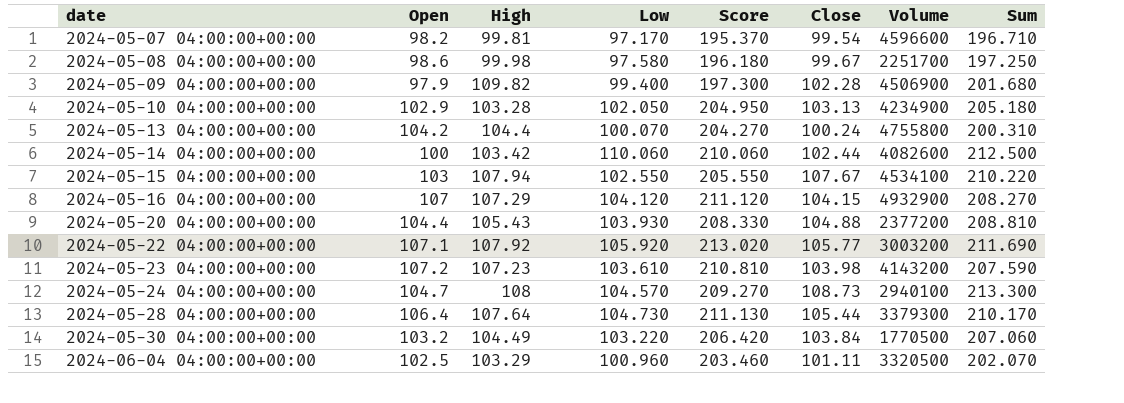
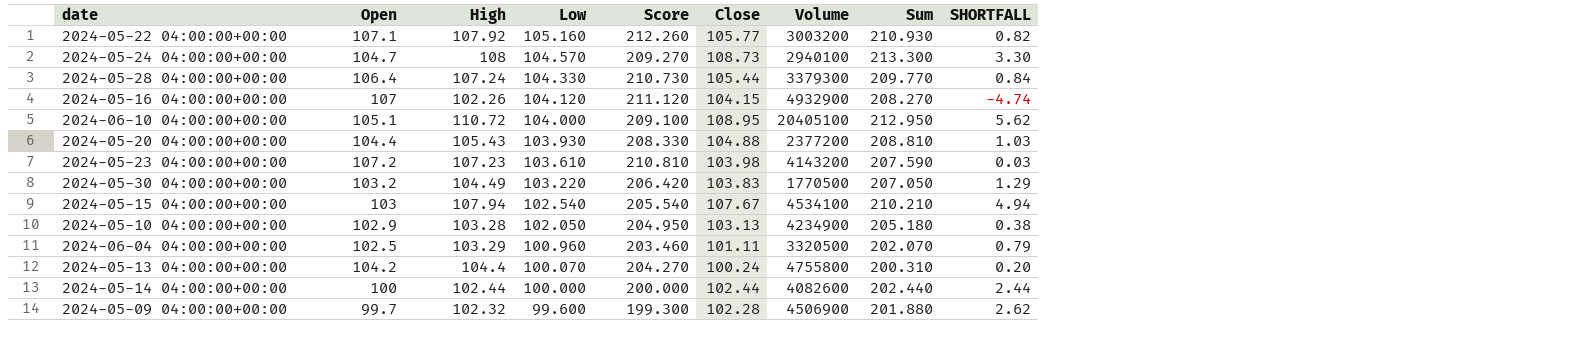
row order: date ascending -> Low descending
column SHORTFALL | formula: none -> [High] - [Open]
row 2024-05-07 04:00:00+00:00: 98.2 | 99.81 | 97.170 | 195.370 | 99.54 | 4596600 | 196.710 -> none
row 2024-05-08 04:00:00+00:00: 98.6 | 99.98 | 97.580 | 196.180 | 99.67 | 2251700 | 197.250 -> none
2024-05-22 04:00:00+00:00 | Low: 105.920 -> 105.160
2024-05-22 04:00:00+00:00 | Score: 213.020 -> 212.260
2024-05-22 04:00:00+00:00 | Sum: 211.690 -> 210.930
2024-05-28 04:00:00+00:00 | High: 107.64 -> 107.24
2024-05-28 04:00:00+00:00 | Low: 104.730 -> 104.330
2024-05-28 04:00:00+00:00 | Score: 211.130 -> 210.730
2024-05-28 04:00:00+00:00 | Sum: 210.170 -> 209.770
2024-05-16 04:00:00+00:00 | High: 107.29 -> 102.26
row 2024-06-10 04:00:00+00:00: none -> 105.1 | 110.72 | 104.000 | 209.100 | 108.95 | 20405100 | 212.950 | 5.62
2024-05-30 04:00:00+00:00 | Close: 103.84 -> 103.83
2024-05-30 04:00:00+00:00 | Sum: 207.060 -> 207.050
2024-05-15 04:00:00+00:00 | Low: 102.550 -> 102.540
2024-05-15 04:00:00+00:00 | Score: 205.550 -> 205.540
2024-05-15 04:00:00+00:00 | Sum: 210.220 -> 210.210
2024-05-14 04:00:00+00:00 | High: 103.42 -> 102.44
2024-05-14 04:00:00+00:00 | Low: 110.060 -> 100.000
2024-05-14 04:00:00+00:00 | Score: 210.060 -> 200.000
2024-05-14 04:00:00+00:00 | Sum: 212.500 -> 202.440
2024-05-09 04:00:00+00:00 | Open: 97.9 -> 99.7
2024-05-09 04:00:00+00:00 | High: 109.82 -> 102.32
2024-05-09 04:00:00+00:00 | Low: 99.400 -> 99.600
2024-05-09 04:00:00+00:00 | Score: 197.300 -> 199.300
2024-05-09 04:00:00+00:00 | Sum: 201.680 -> 201.880

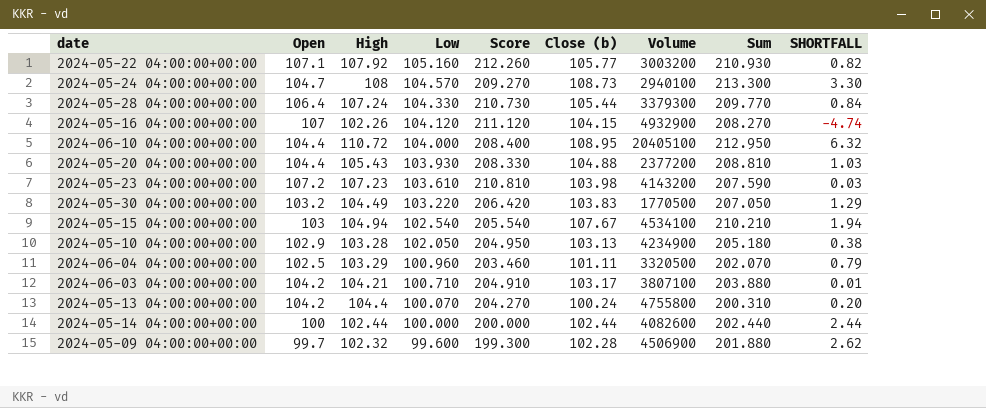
column name: Close -> Close (b)
2024-06-10 04:00:00+00:00 | Open: 105.1 -> 104.4
2024-06-10 04:00:00+00:00 | Score: 209.100 -> 208.400
2024-06-10 04:00:00+00:00 | SHORTFALL: 5.62 -> 6.32
2024-05-15 04:00:00+00:00 | High: 107.94 -> 104.94
2024-05-15 04:00:00+00:00 | SHORTFALL: 4.94 -> 1.94
row 2024-06-03 04:00:00+00:00: none -> 104.2 | 104.21 | 100.710 | 204.910 | 103.17 | 3807100 | 203.880 | 0.01

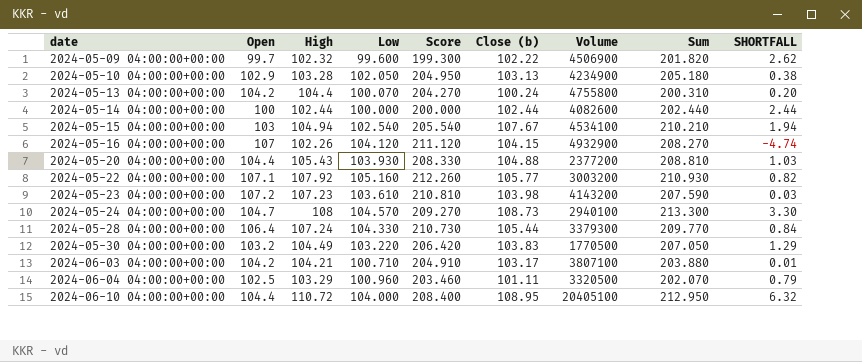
row order: Low descending -> date ascending
2024-05-09 04:00:00+00:00 | Close (b): 102.28 -> 102.22
2024-05-09 04:00:00+00:00 | Sum: 201.880 -> 201.820

